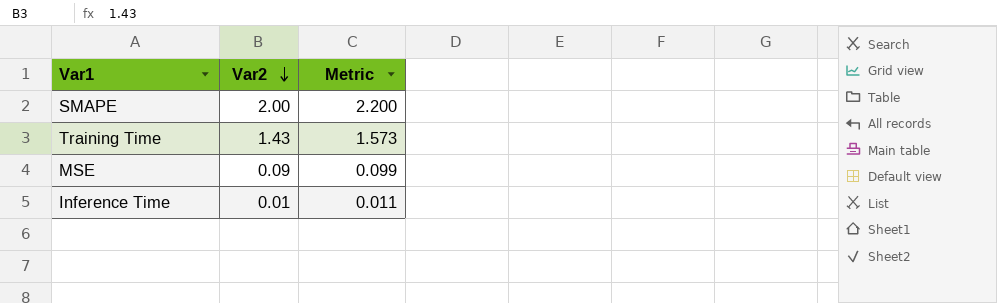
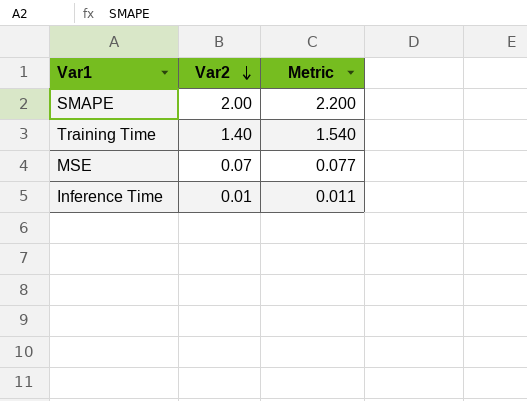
Training Time | Var2: 1.43 -> 1.40
Training Time | Metric: 1.573 -> 1.540
MSE | Var2: 0.09 -> 0.07
MSE | Metric: 0.099 -> 0.077

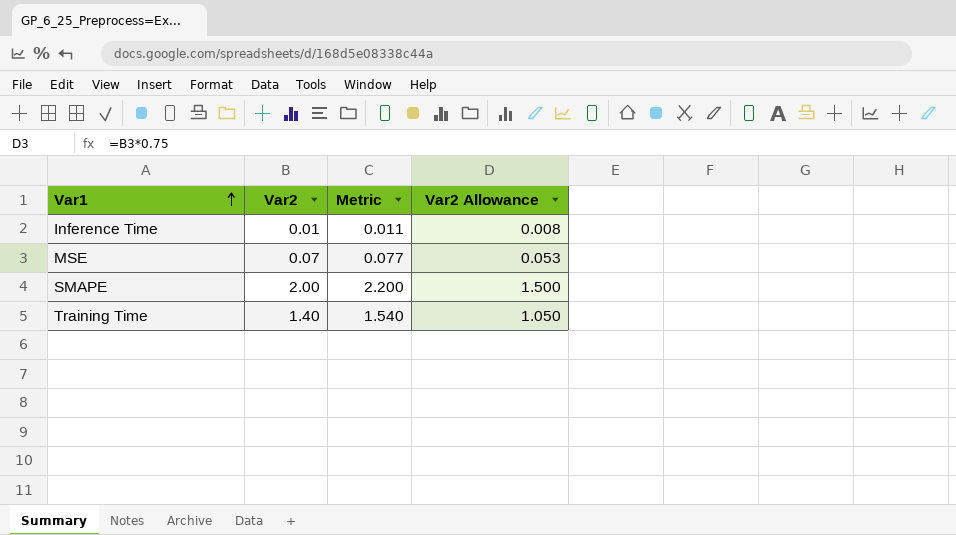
row order: Var2 descending -> Var1 ascending
column Var2 Allowance | formula: none -> [Var2] * 0.75

